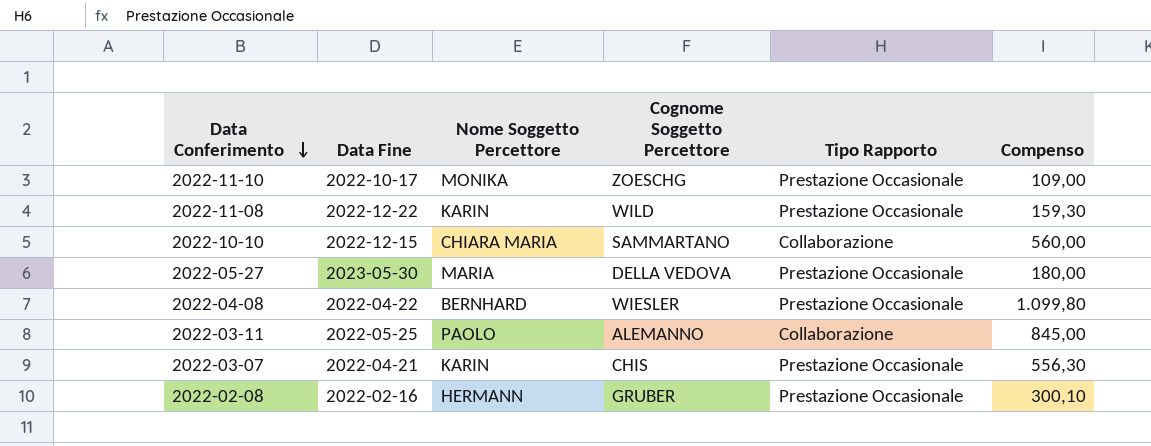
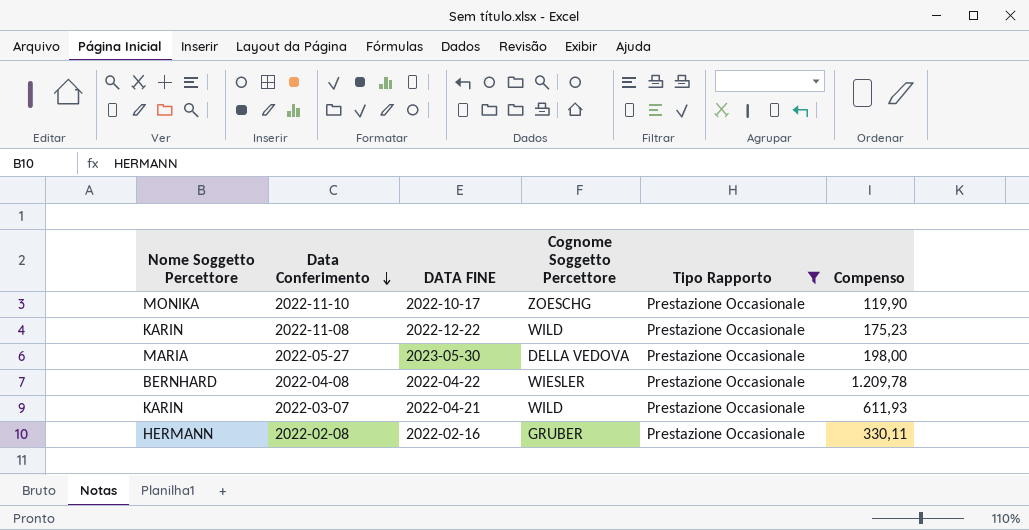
filter: none -> Tipo Rapporto = Prestazione Occasionale
column Nome Soggetto Percettore | position: 3 -> 1
column name: Data Fine -> DATA FINE
2022-11-10 | Compenso: 109,00 -> 119,90
2022-11-08 | Compenso: 159,30 -> 175,23
2022-05-27 | Compenso: 180,00 -> 198,00
2022-04-08 | Compenso: 1.099,80 -> 1.209,78
2022-03-07 | Cognome Soggetto Percettore: CHIS -> WILD
2022-03-07 | Compenso: 556,30 -> 611,93
2022-02-08 | Compenso: 300,10 -> 330,11

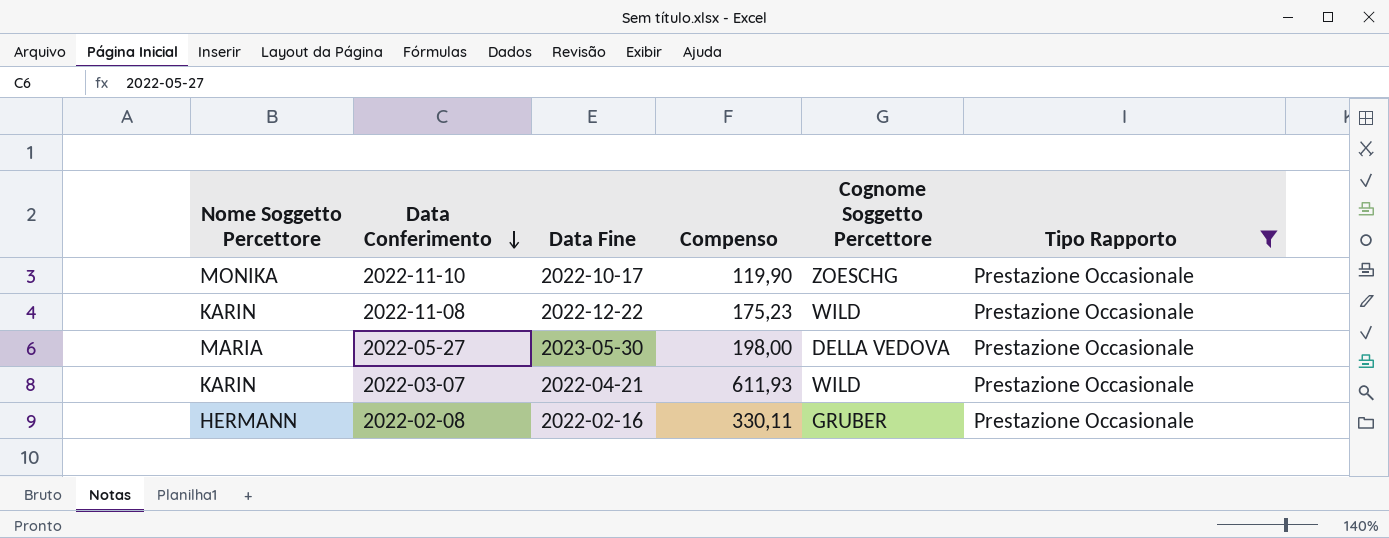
column name: DATA FINE -> Data Fine
column Compenso | position: 6 -> 4
row 2022-04-08: BERNHARD | 2022-04-22 | WIESLER | Prestazione Occasionale | 1.209,78 -> none

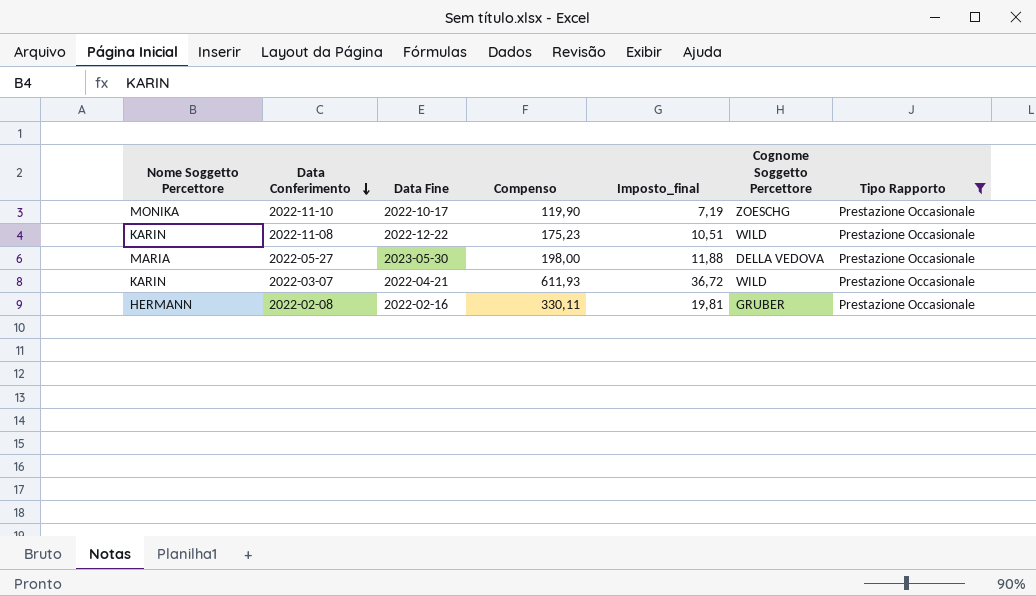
column Imposto_final | formula: none -> [Compenso] * 0,06

